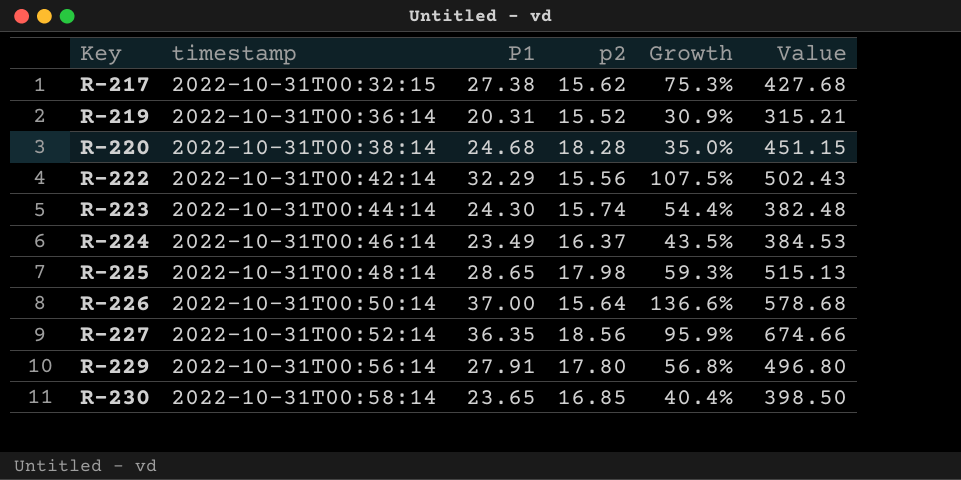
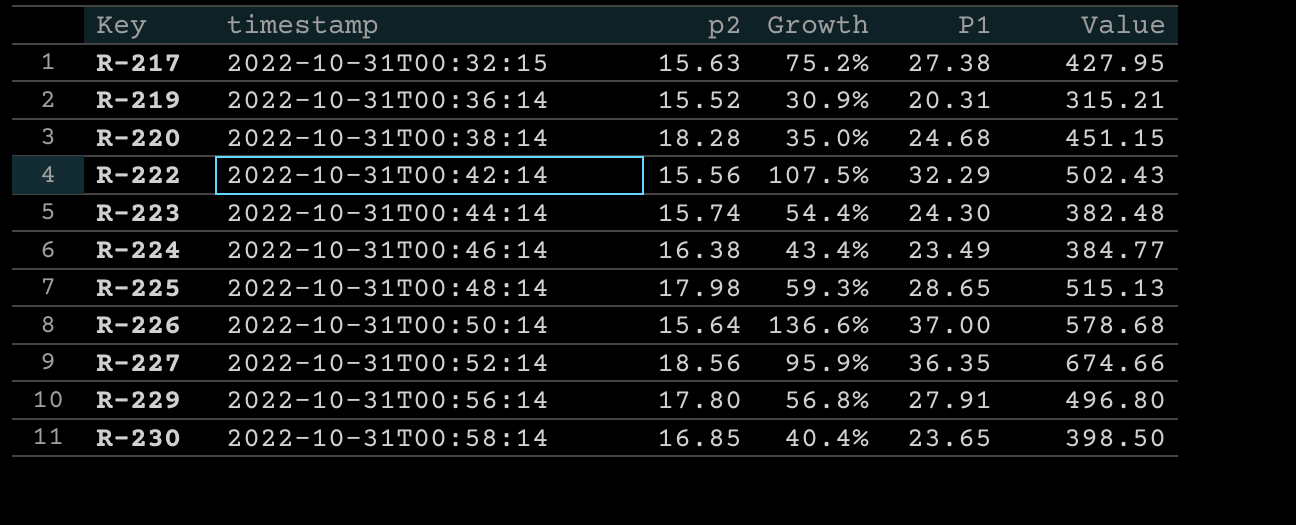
column P1 | position: 3 -> 5
R-217 | p2: 15.62 -> 15.63
R-217 | Growth: 75.3% -> 75.2%
R-217 | Value: 427.68 -> 427.95
R-224 | p2: 16.37 -> 16.38
R-224 | Growth: 43.5% -> 43.4%
R-224 | Value: 384.53 -> 384.77

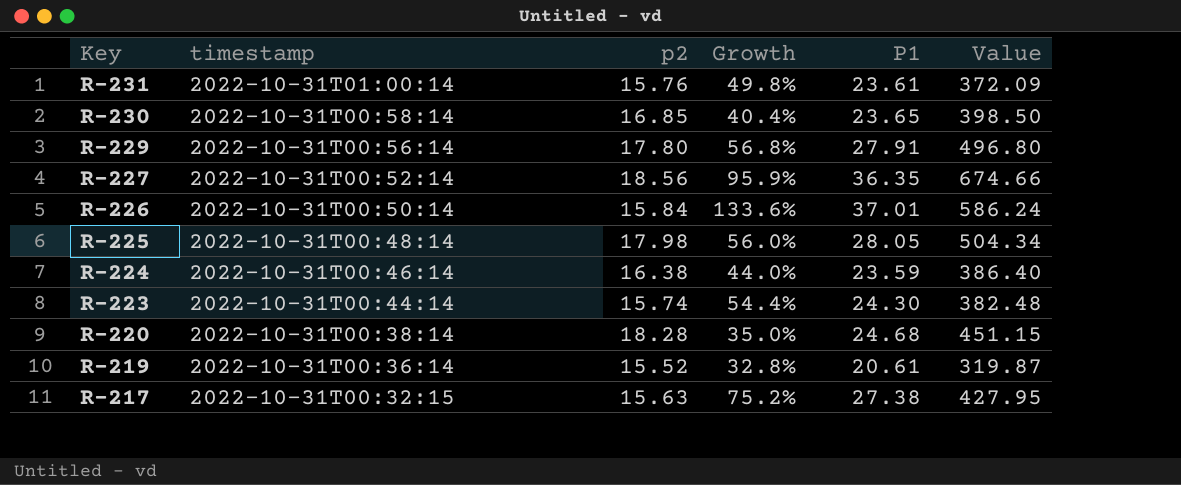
row order: Key ascending -> Key descending
row R-222: 2022-10-31T00:42:14 | 15.56 | 107.5% | 32.29 | 502.43 -> none
row R-231: none -> 2022-10-31T01:00:14 | 15.76 | 49.8% | 23.61 | 372.09
R-226 | p2: 15.64 -> 15.84
R-226 | Growth: 136.6% -> 133.6%
R-226 | P1: 37.00 -> 37.01
R-226 | Value: 578.68 -> 586.24
R-225 | Growth: 59.3% -> 56.0%
R-225 | P1: 28.65 -> 28.05
R-225 | Value: 515.13 -> 504.34
R-224 | Growth: 43.4% -> 44.0%
R-224 | P1: 23.49 -> 23.59
R-224 | Value: 384.77 -> 386.40
R-219 | Growth: 30.9% -> 32.8%
R-219 | P1: 20.31 -> 20.61
R-219 | Value: 315.21 -> 319.87

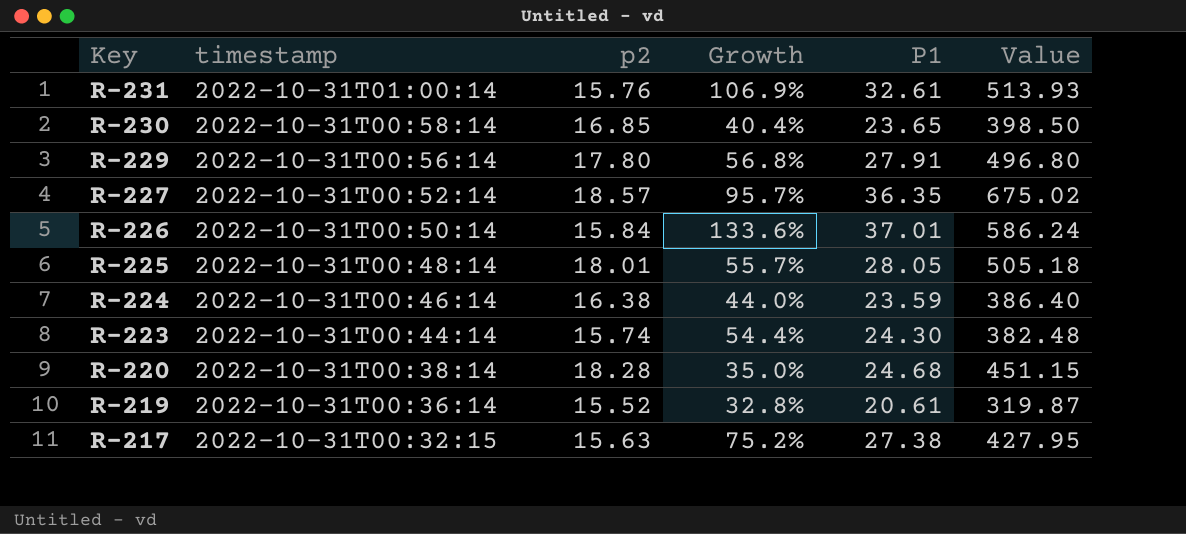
R-231 | Growth: 49.8% -> 106.9%
R-231 | P1: 23.61 -> 32.61
R-231 | Value: 372.09 -> 513.93
R-227 | p2: 18.56 -> 18.57
R-227 | Growth: 95.9% -> 95.7%
R-227 | Value: 674.66 -> 675.02
R-225 | p2: 17.98 -> 18.01
R-225 | Growth: 56.0% -> 55.7%
R-225 | Value: 504.34 -> 505.18

